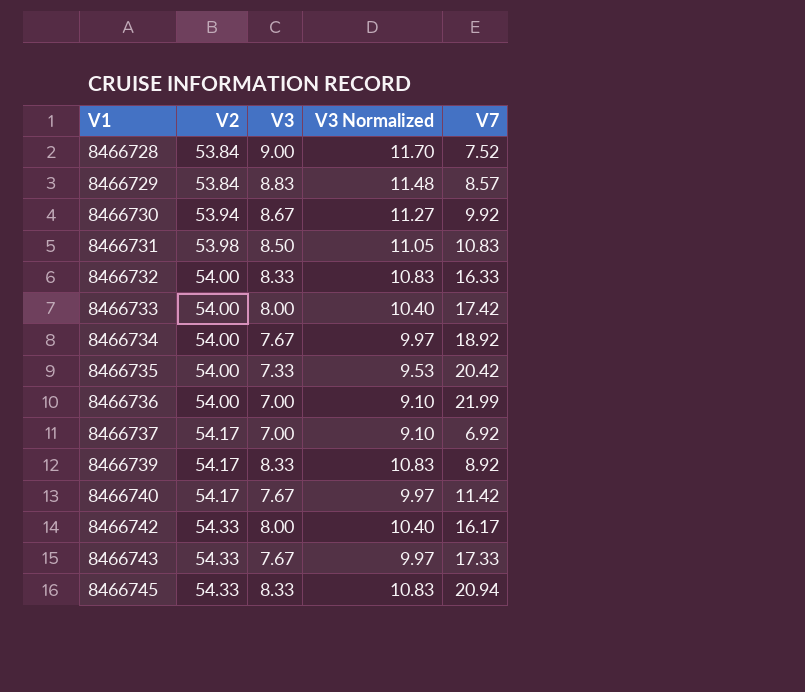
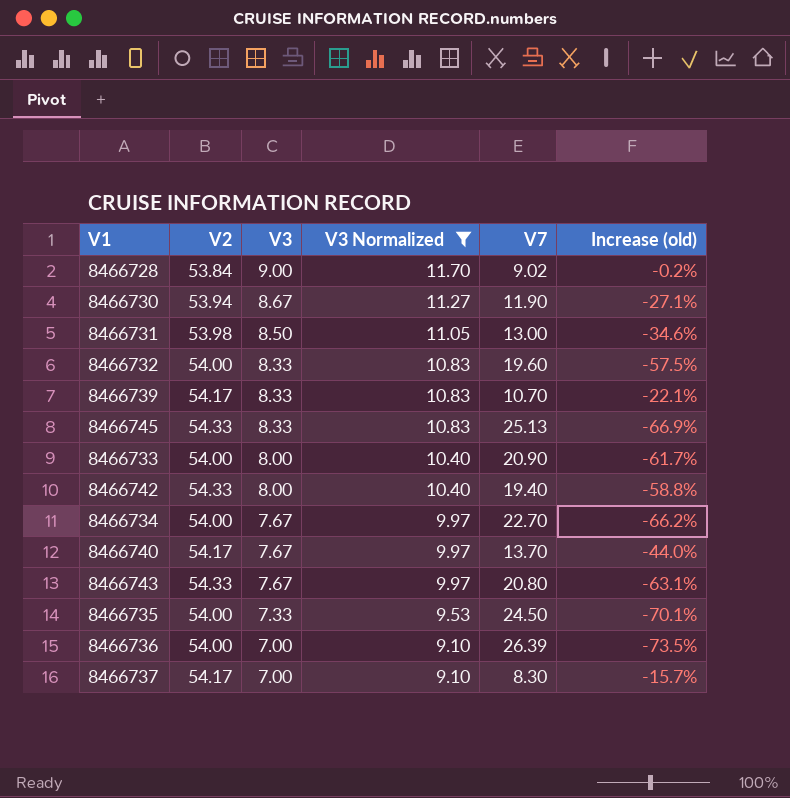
filter: none -> V3 Normalized != 11.48
row order: V1 ascending -> V3 descending
column Increase (old) | formula: none -> ([V3] - [V7]) / [V7]
8466728 | V7: 7.52 -> 9.02
8466730 | V7: 9.92 -> 11.90
8466731 | V7: 10.83 -> 13.00
8466732 | V7: 16.33 -> 19.60
8466739 | V7: 8.92 -> 10.70
8466745 | V7: 20.94 -> 25.13
8466733 | V7: 17.42 -> 20.90
8466742 | V7: 16.17 -> 19.40
8466734 | V7: 18.92 -> 22.70
8466740 | V7: 11.42 -> 13.70
8466743 | V7: 17.33 -> 20.80
8466735 | V7: 20.42 -> 24.50
8466736 | V7: 21.99 -> 26.39
8466737 | V7: 6.92 -> 8.30

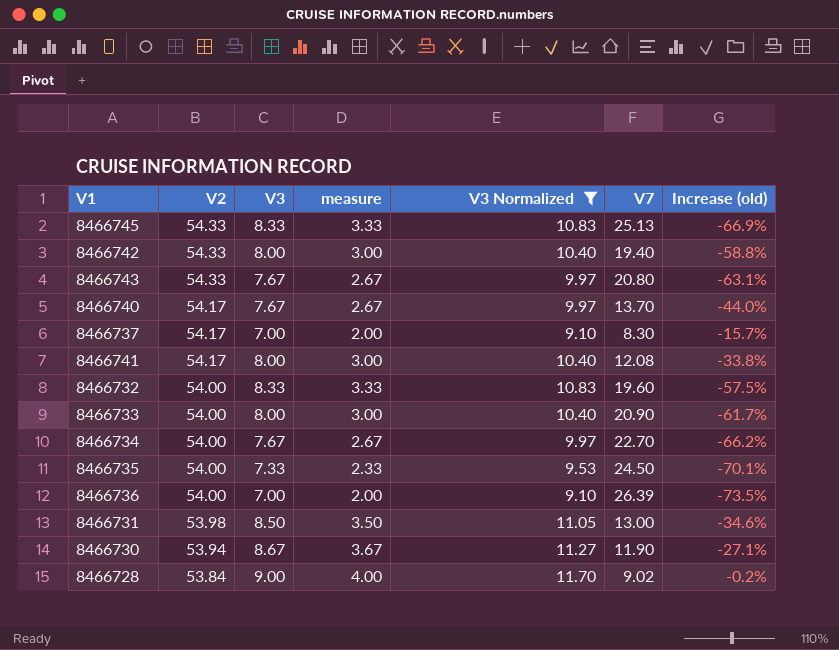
row order: V3 descending -> V2 descending
column measure | formula: none -> [V3] - 5
row 8466739: 54.17 | 8.33 | 10.83 | 10.70 | -22.1% -> none
row 8466741: none -> 54.17 | 8.00 | 3.00 | 10.40 | 12.08 | -33.8%

